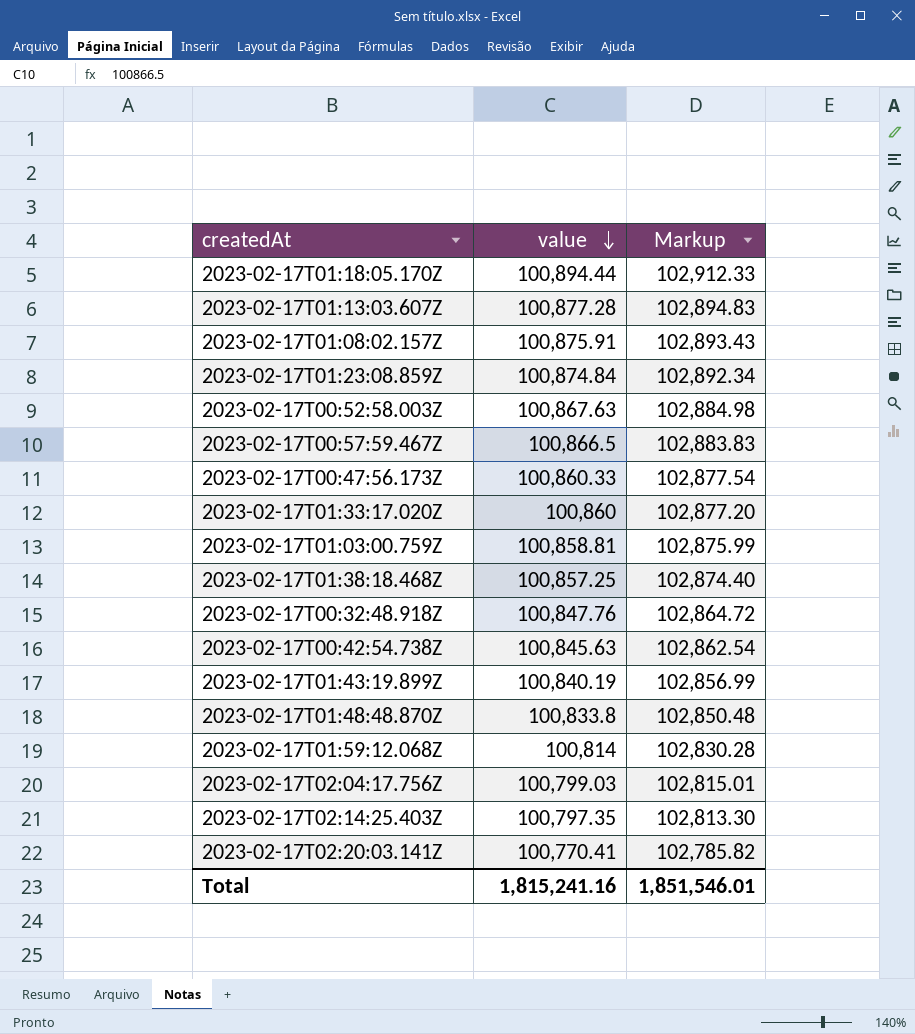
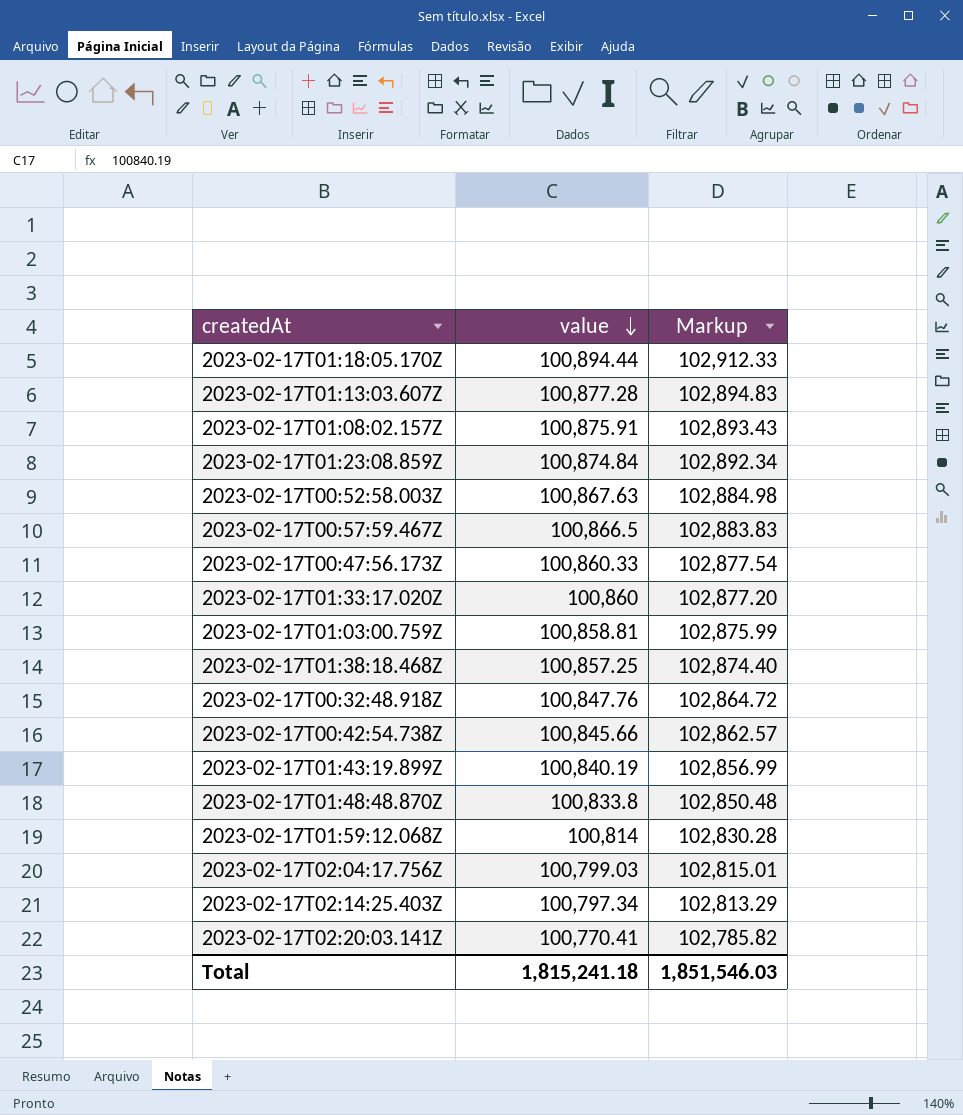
2023-02-17T00:42:54.738Z | value: 100,845.63 -> 100,845.66
2023-02-17T00:42:54.738Z | Markup: 102,862.54 -> 102,862.57
2023-02-17T02:14:25.403Z | value: 100,797.35 -> 100,797.34
2023-02-17T02:14:25.403Z | Markup: 102,813.30 -> 102,813.29
Total | value: 1,815,241.16 -> 1,815,241.18
Total | Markup: 1,851,546.01 -> 1,851,546.03

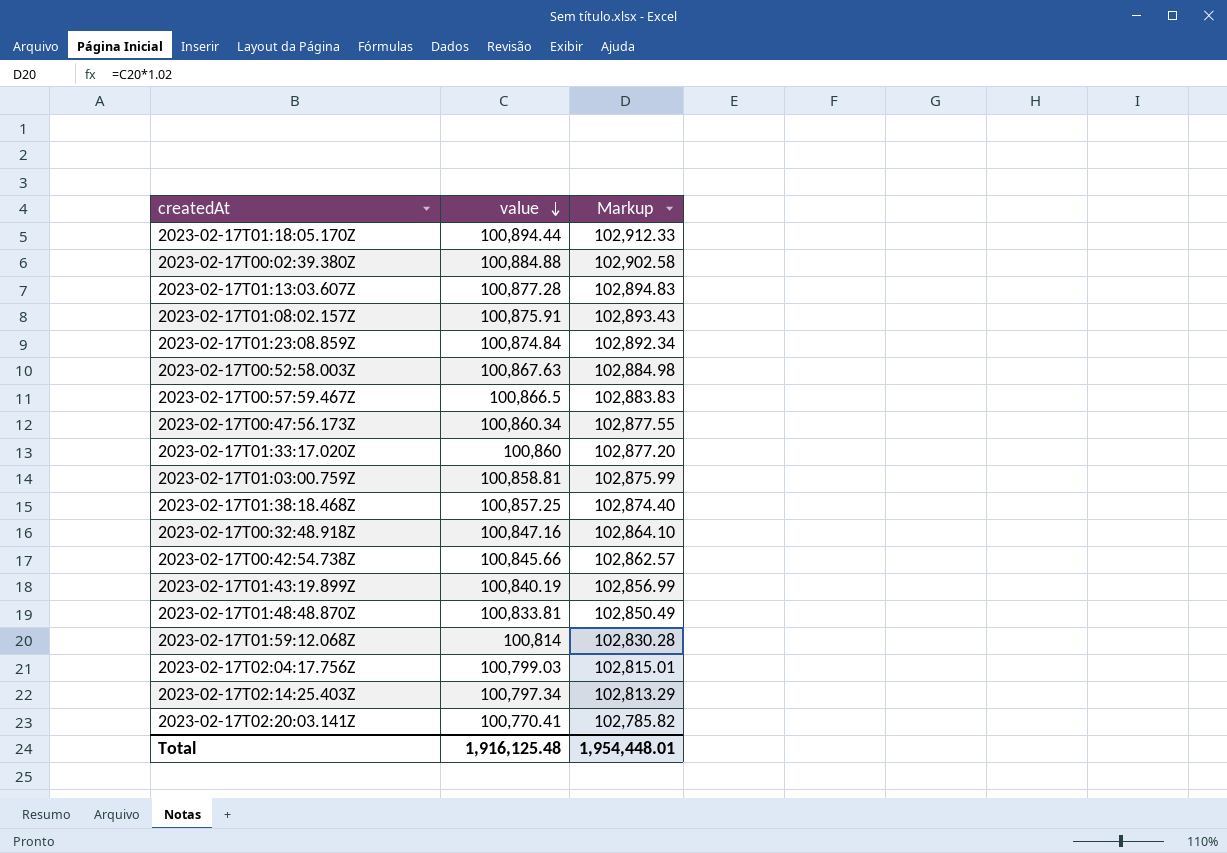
row 2023-02-17T00:02:39.380Z: none -> 100,884.88 | 102,902.58
2023-02-17T00:47:56.173Z | value: 100,860.33 -> 100,860.34
2023-02-17T00:47:56.173Z | Markup: 102,877.54 -> 102,877.55
2023-02-17T00:32:48.918Z | value: 100,847.76 -> 100,847.16
2023-02-17T00:32:48.918Z | Markup: 102,864.72 -> 102,864.10
2023-02-17T01:48:48.870Z | value: 100,833.8 -> 100,833.81
2023-02-17T01:48:48.870Z | Markup: 102,850.48 -> 102,850.49
Total | value: 1,815,241.18 -> 1,916,125.48
Total | Markup: 1,851,546.03 -> 1,954,448.01

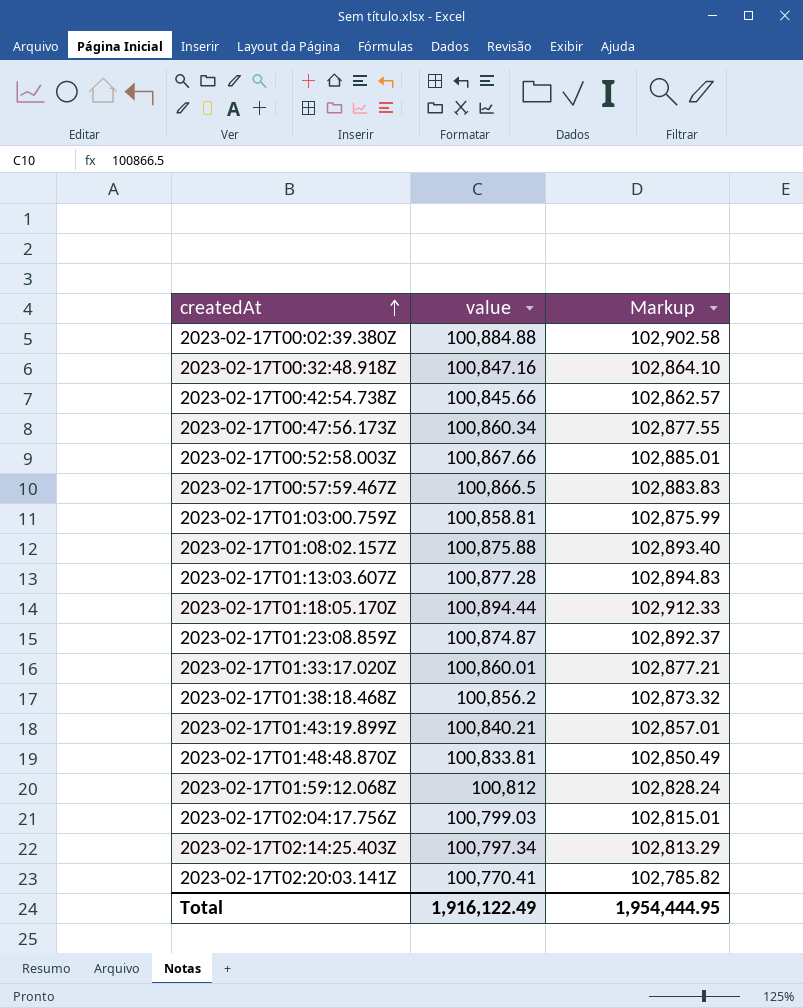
row order: value descending -> createdAt ascending
2023-02-17T00:52:58.003Z | value: 100,867.63 -> 100,867.66
2023-02-17T00:52:58.003Z | Markup: 102,884.98 -> 102,885.01
2023-02-17T01:08:02.157Z | value: 100,875.91 -> 100,875.88
2023-02-17T01:08:02.157Z | Markup: 102,893.43 -> 102,893.40
2023-02-17T01:23:08.859Z | value: 100,874.84 -> 100,874.87
2023-02-17T01:23:08.859Z | Markup: 102,892.34 -> 102,892.37
2023-02-17T01:33:17.020Z | value: 100,860 -> 100,860.01
2023-02-17T01:33:17.020Z | Markup: 102,877.20 -> 102,877.21
2023-02-17T01:38:18.468Z | value: 100,857.25 -> 100,856.2
2023-02-17T01:38:18.468Z | Markup: 102,874.40 -> 102,873.32
2023-02-17T01:43:19.899Z | value: 100,840.19 -> 100,840.21
2023-02-17T01:43:19.899Z | Markup: 102,856.99 -> 102,857.01
2023-02-17T01:59:12.068Z | value: 100,814 -> 100,812
2023-02-17T01:59:12.068Z | Markup: 102,830.28 -> 102,828.24
Total | value: 1,916,125.48 -> 1,916,122.49
Total | Markup: 1,954,448.01 -> 1,954,444.95

